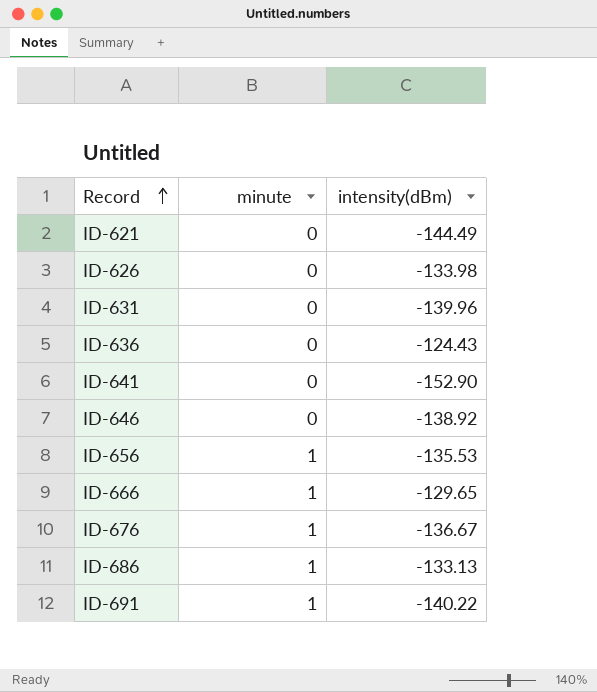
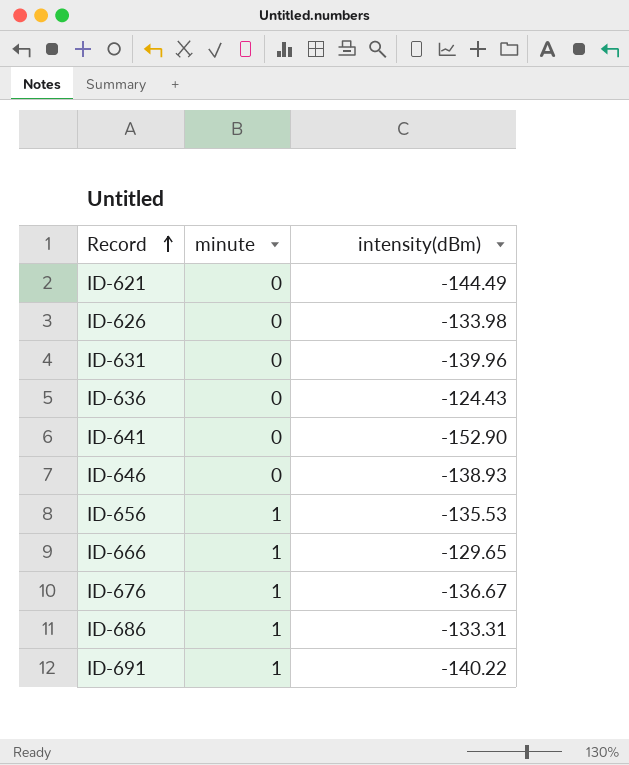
ID-646 | intensity(dBm): -138.92 -> -138.93
ID-686 | intensity(dBm): -133.13 -> -133.31

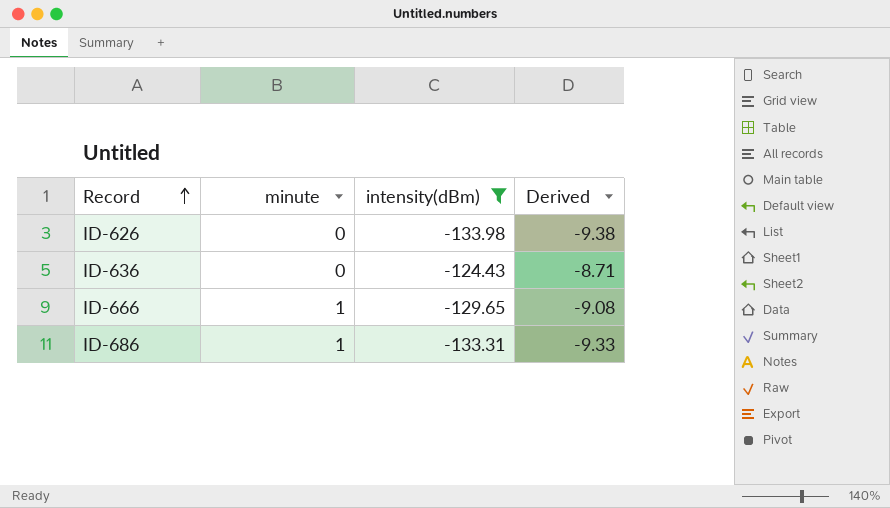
filter: none -> intensity(dBm) >= -133.98
column Derived | formula: none -> [intensity(dBm)] * 0.07

